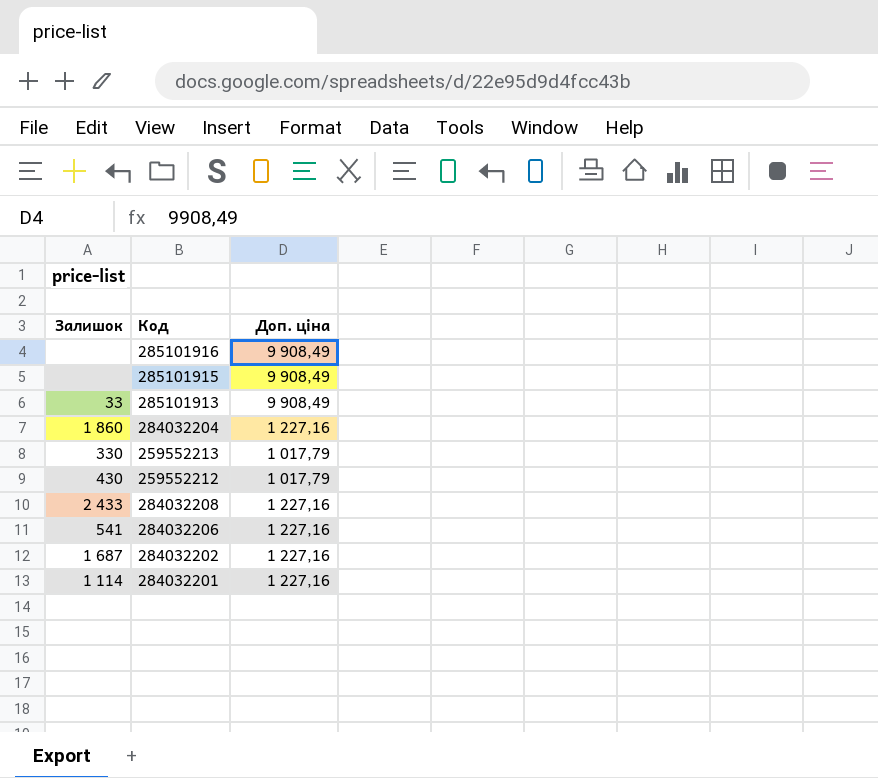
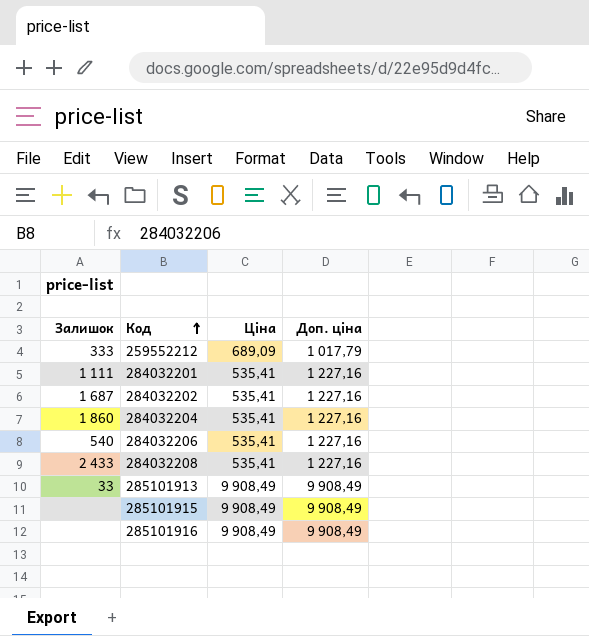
row order: none -> Код ascending
column Ціна | position: none -> 3
row 259552213: 330 | 1 017,79 -> none
259552212 | Залишок: 430 -> 333
284032201 | Залишок: 1 114 -> 1 111
284032206 | Залишок: 541 -> 540

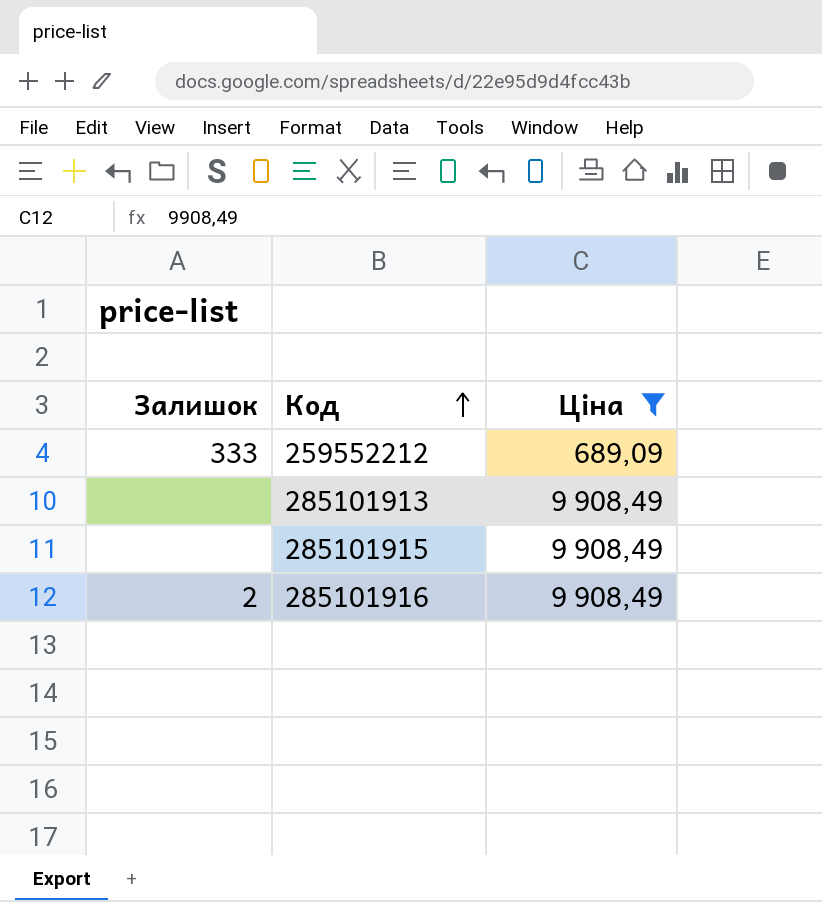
filter: none -> Ціна != 535,41
column Доп. ціна | position: 4 -> none
285101913 | Залишок: 33 -> none
285101916 | Залишок: none -> 2

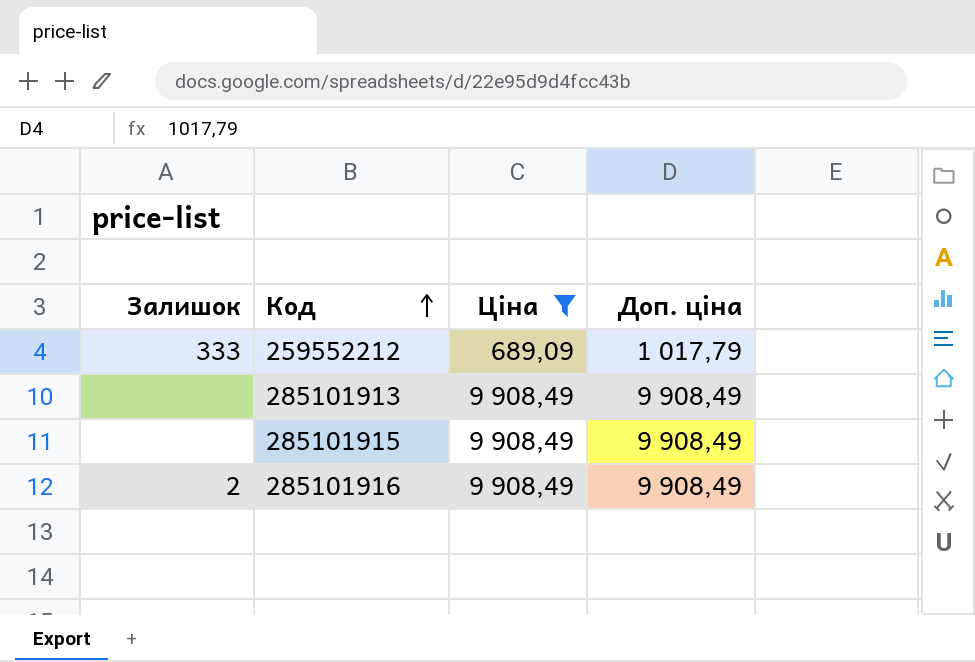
column Доп. ціна | position: none -> 4

